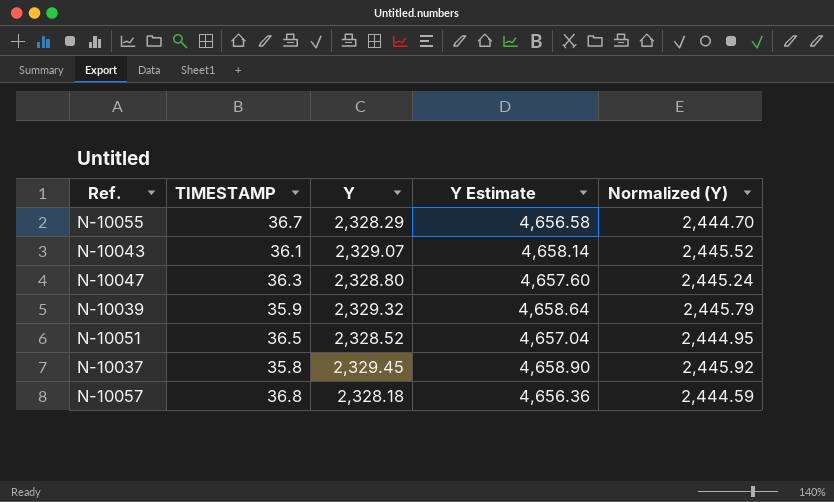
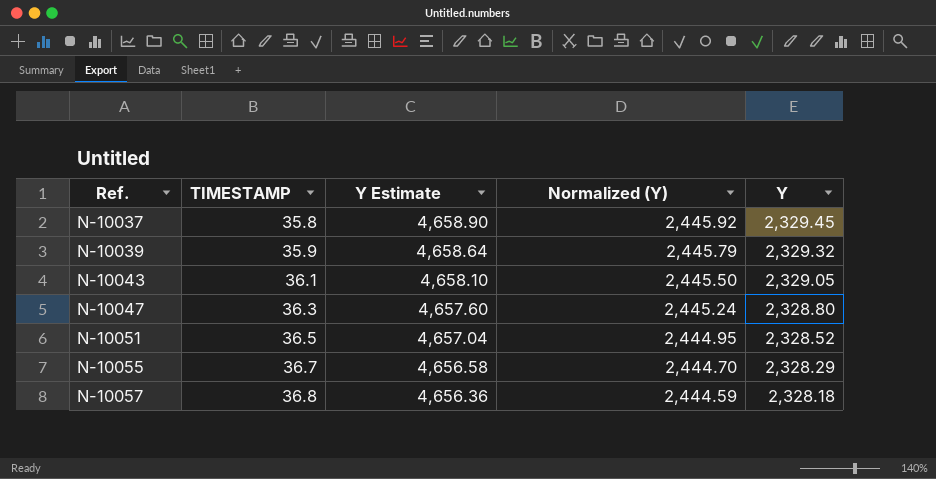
row order: none -> Ref. ascending
column Y | position: 3 -> 5
N-10043 | Y Estimate: 4,658.14 -> 4,658.10
N-10043 | Normalized (Y): 2,445.52 -> 2,445.50
N-10043 | Y: 2,329.07 -> 2,329.05

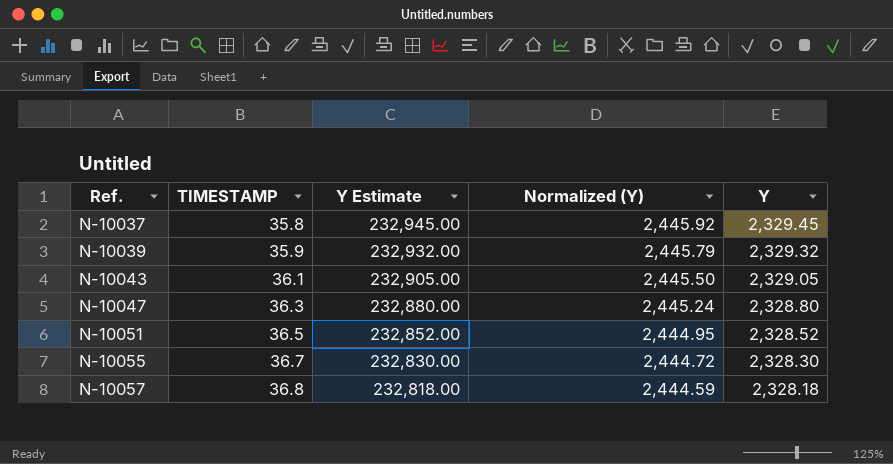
column Y Estimate | formula: [Y] * 2 -> [Y] * 100
N-10055 | Normalized (Y): 2,444.70 -> 2,444.72
N-10055 | Y: 2,328.29 -> 2,328.30

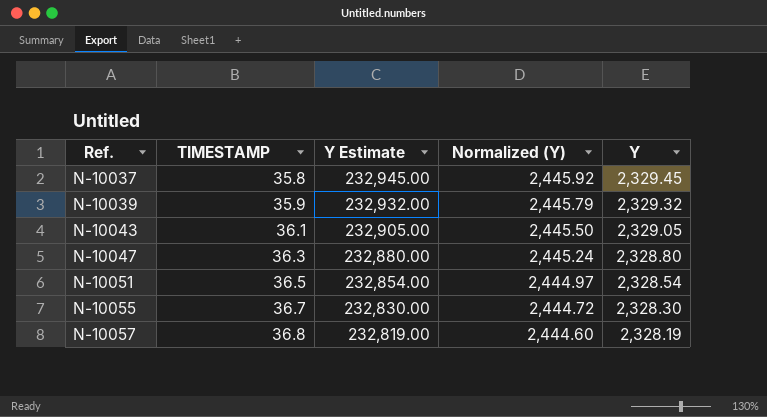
N-10051 | Y Estimate: 232,852.00 -> 232,854.00
N-10051 | Normalized (Y): 2,444.95 -> 2,444.97
N-10051 | Y: 2,328.52 -> 2,328.54
N-10057 | Y Estimate: 232,818.00 -> 232,819.00
N-10057 | Normalized (Y): 2,444.59 -> 2,444.60
N-10057 | Y: 2,328.18 -> 2,328.19

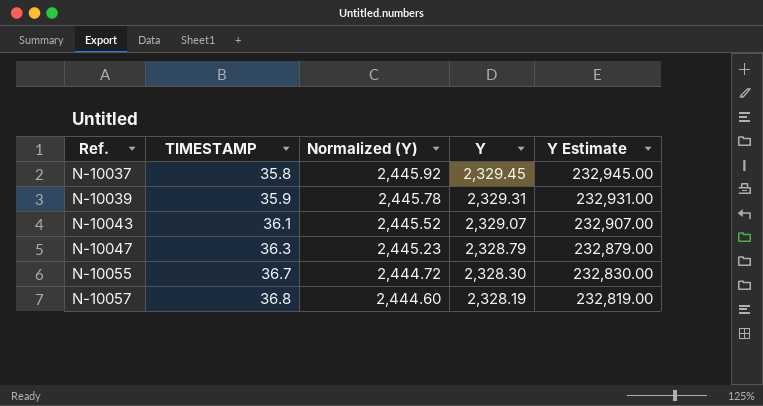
column Y Estimate | position: 3 -> 5
row N-10051: 36.5 | 232,854.00 | 2,444.97 | 2,328.54 -> none
N-10039 | Normalized (Y): 2,445.79 -> 2,445.78
N-10039 | Y: 2,329.32 -> 2,329.31
N-10039 | Y Estimate: 232,932.00 -> 232,931.00
N-10043 | Normalized (Y): 2,445.50 -> 2,445.52
N-10043 | Y: 2,329.05 -> 2,329.07
N-10043 | Y Estimate: 232,905.00 -> 232,907.00
N-10047 | Normalized (Y): 2,445.24 -> 2,445.23
N-10047 | Y: 2,328.80 -> 2,328.79
N-10047 | Y Estimate: 232,880.00 -> 232,879.00

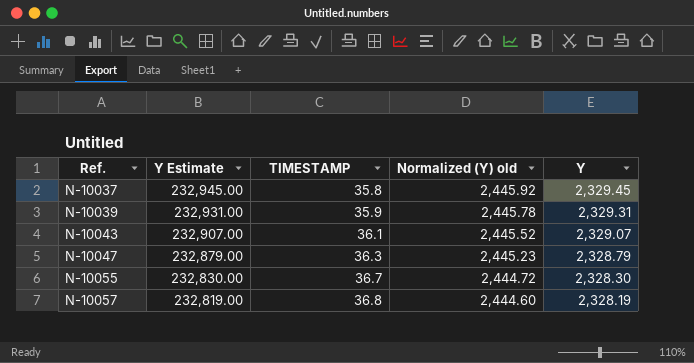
column Y Estimate | position: 5 -> 2
column name: Normalized (Y) -> Normalized (Y) old

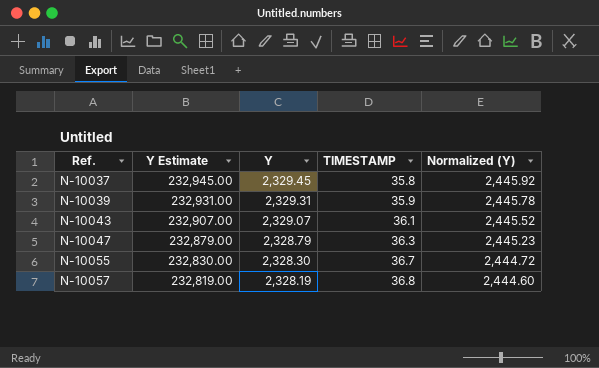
column Y | position: 5 -> 3
column name: Normalized (Y) old -> Normalized (Y)

